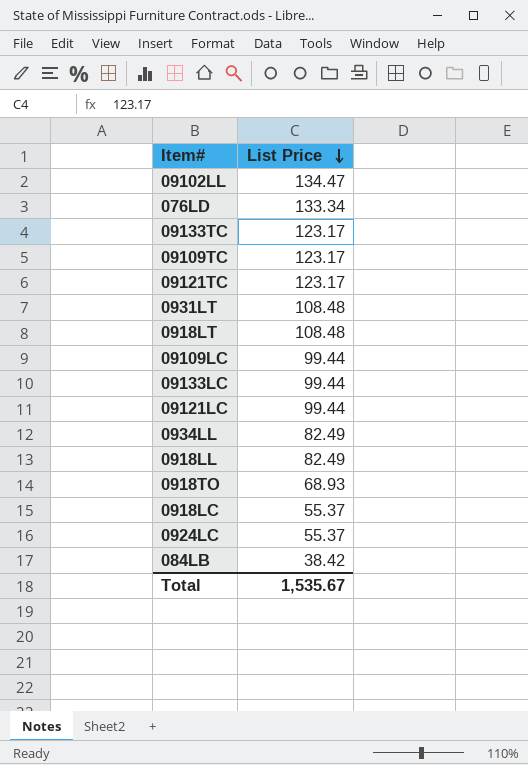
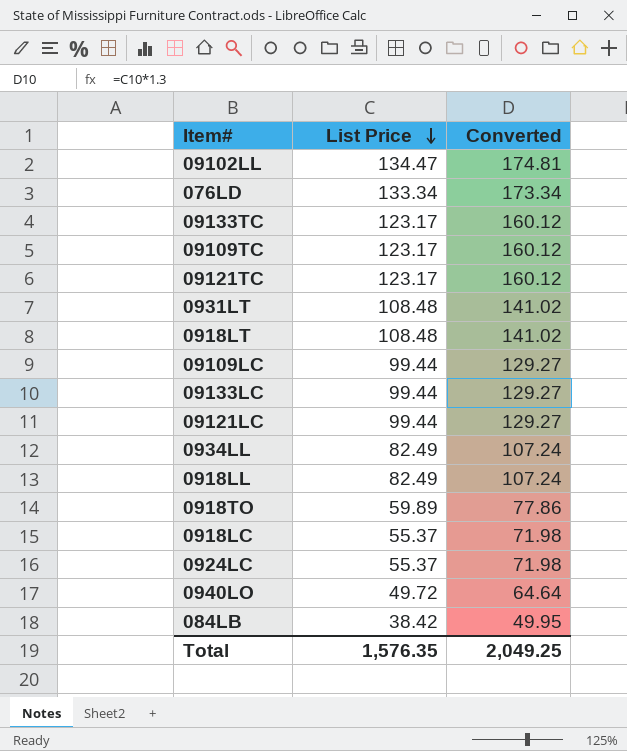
column Converted | formula: none -> [List Price] * 1.3
0918TO | List Price: 68.93 -> 59.89
row 0940LO: none -> 49.72 | 64.64
Total | List Price: 1,535.67 -> 1,576.35

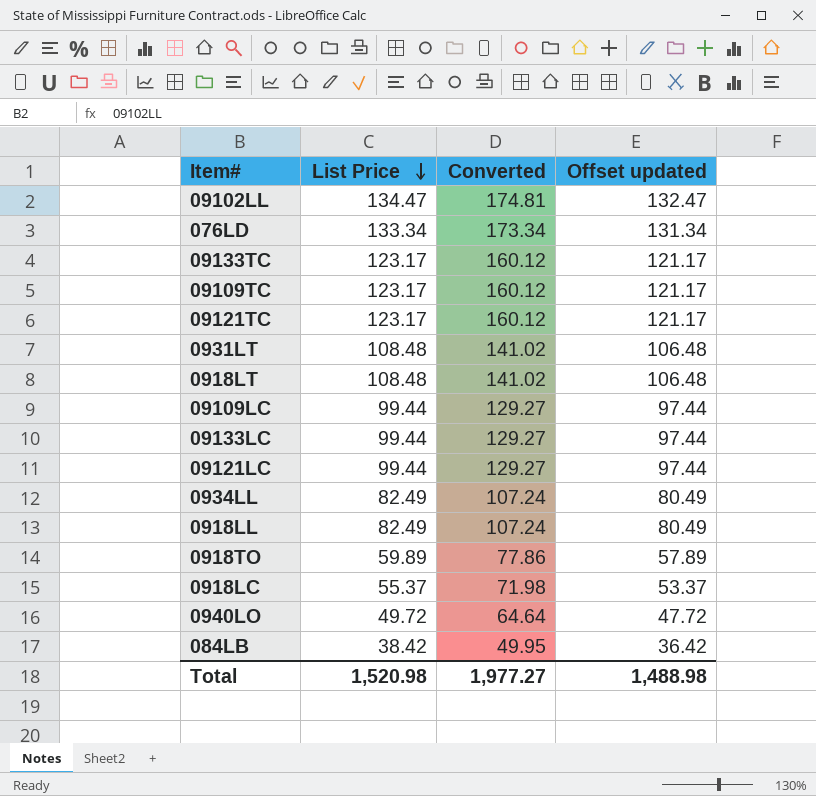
column Offset updated | formula: none -> [List Price] - 2
row 0924LC: 55.37 | 71.98 -> none
Total | List Price: 1,576.35 -> 1,520.98
Total | Converted: 2,049.25 -> 1,977.27

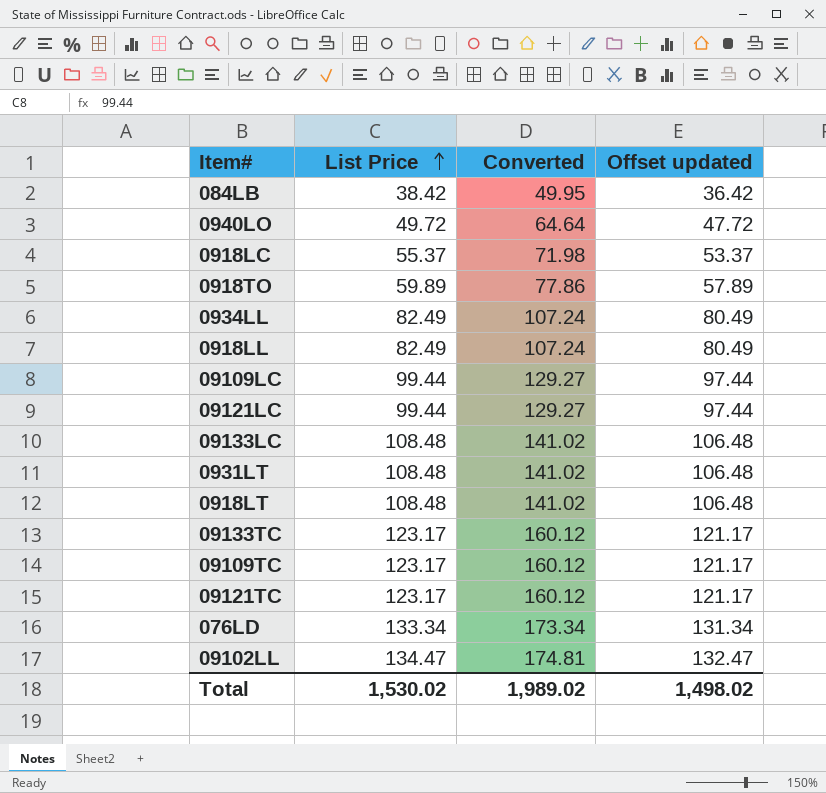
row order: List Price descending -> List Price ascending
09133LC | List Price: 99.44 -> 108.48
09133LC | Converted: 129.27 -> 141.02
09133LC | Offset updated: 97.44 -> 106.48
Total | List Price: 1,520.98 -> 1,530.02
Total | Converted: 1,977.27 -> 1,989.02
Total | Offset updated: 1,488.98 -> 1,498.02

